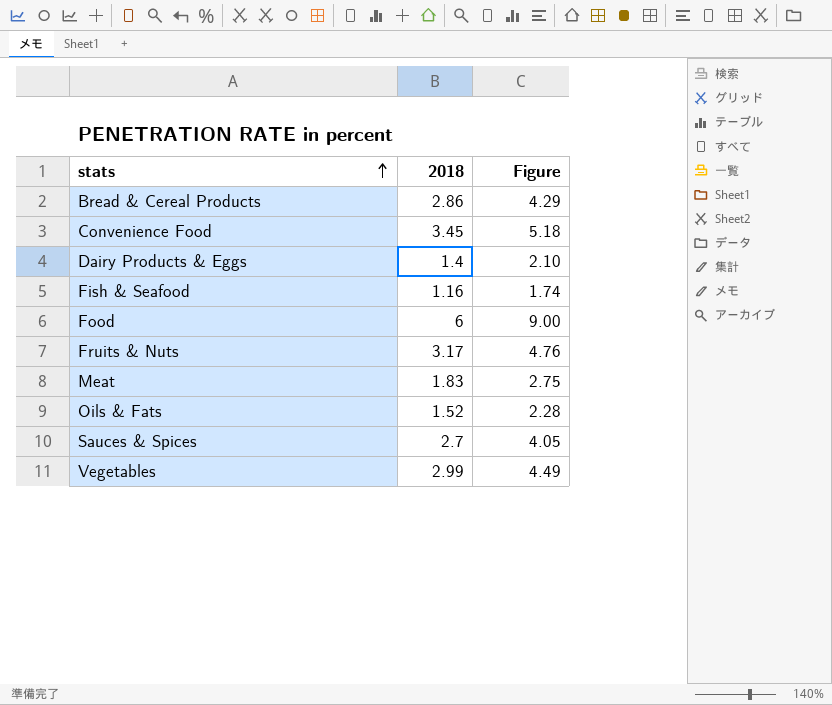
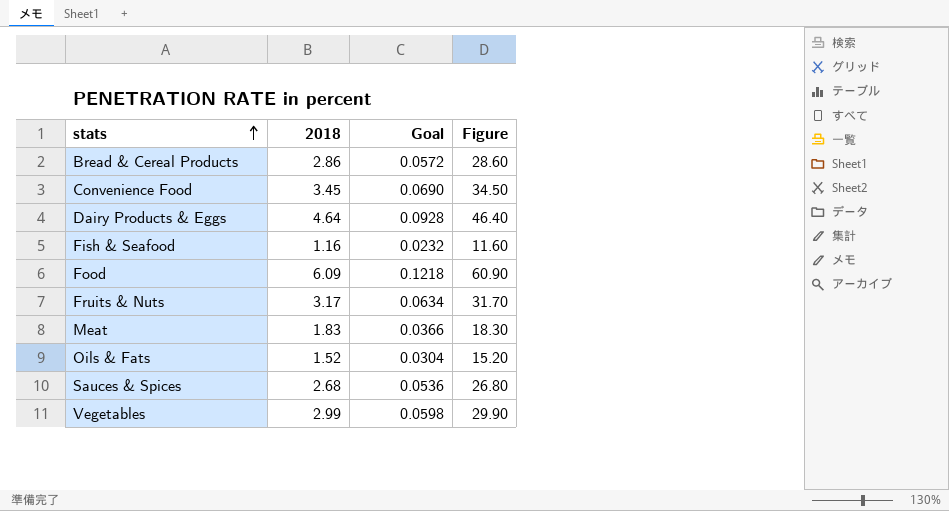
column Goal | formula: none -> [2018] * 0.02
column Figure | formula: [2018] * 1.5 -> [2018] * 10
Dairy Products & Eggs | 2018: 1.4 -> 4.64
Food | 2018: 6 -> 6.09
Sauces & Spices | 2018: 2.7 -> 2.68

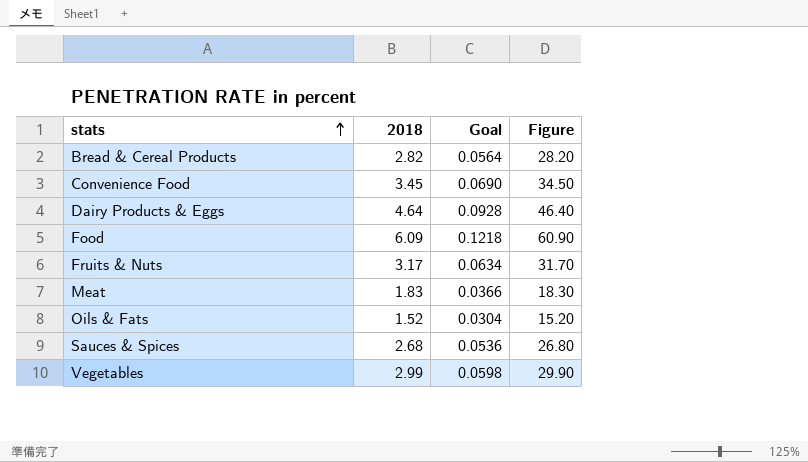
row Fish & Seafood: 1.16 | 0.0232 | 11.60 -> none
Bread & Cereal Products | 2018: 2.86 -> 2.82
Bread & Cereal Products | Goal: 0.0572 -> 0.0564
Bread & Cereal Products | Figure: 28.60 -> 28.20

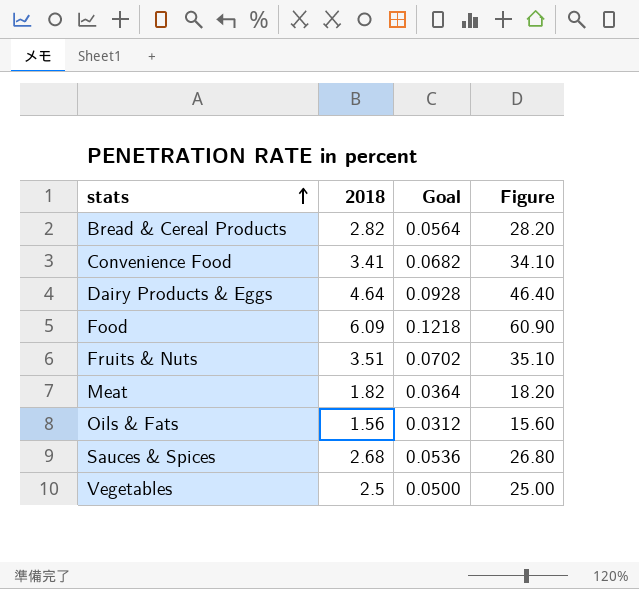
Convenience Food | 2018: 3.45 -> 3.41
Convenience Food | Goal: 0.0690 -> 0.0682
Convenience Food | Figure: 34.50 -> 34.10
Fruits & Nuts | 2018: 3.17 -> 3.51
Fruits & Nuts | Goal: 0.0634 -> 0.0702
Fruits & Nuts | Figure: 31.70 -> 35.10
Meat | 2018: 1.83 -> 1.82
Meat | Goal: 0.0366 -> 0.0364
Meat | Figure: 18.30 -> 18.20
Oils & Fats | 2018: 1.52 -> 1.56
Oils & Fats | Goal: 0.0304 -> 0.0312
Oils & Fats | Figure: 15.20 -> 15.60
Vegetables | 2018: 2.99 -> 2.5
Vegetables | Goal: 0.0598 -> 0.0500
Vegetables | Figure: 29.90 -> 25.00

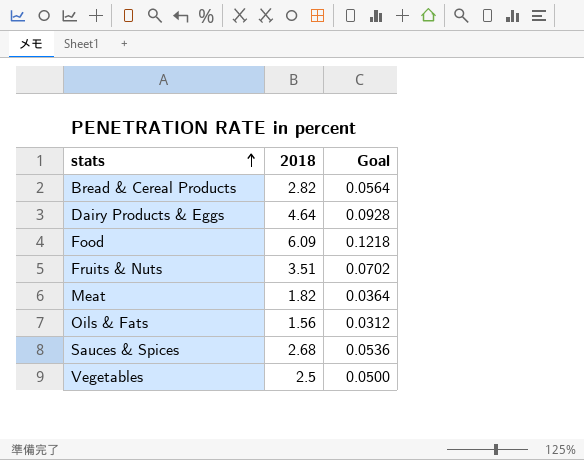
column Figure | formula: [2018] * 10 -> none
row Convenience Food: 3.41 | 0.0682 | 34.10 -> none

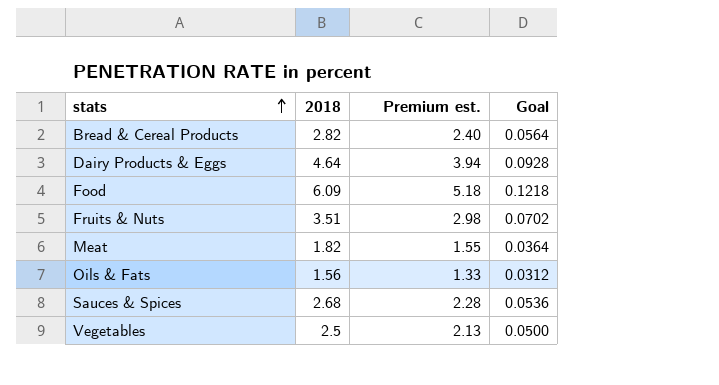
column Premium est. | formula: none -> [2018] * 0.85

